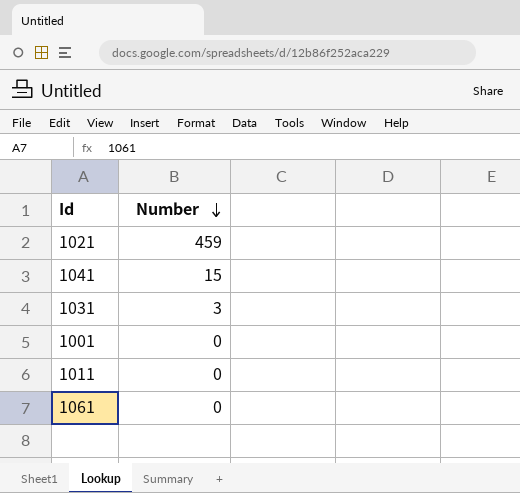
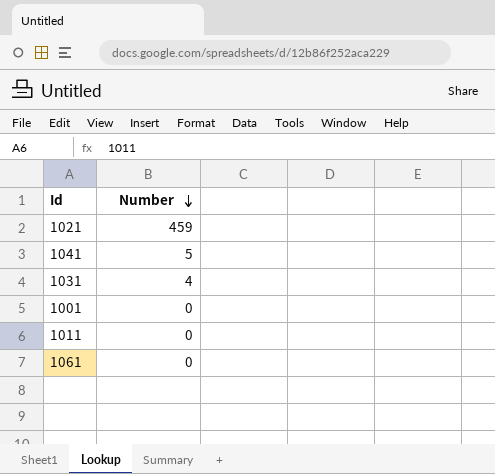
1041 | Number: 15 -> 5
1031 | Number: 3 -> 4

